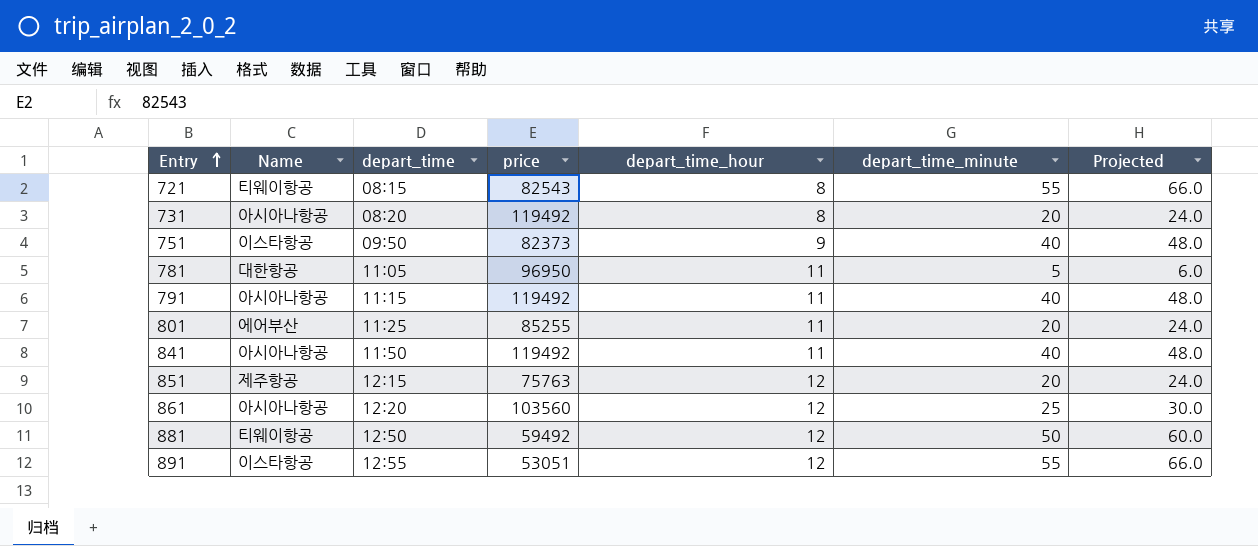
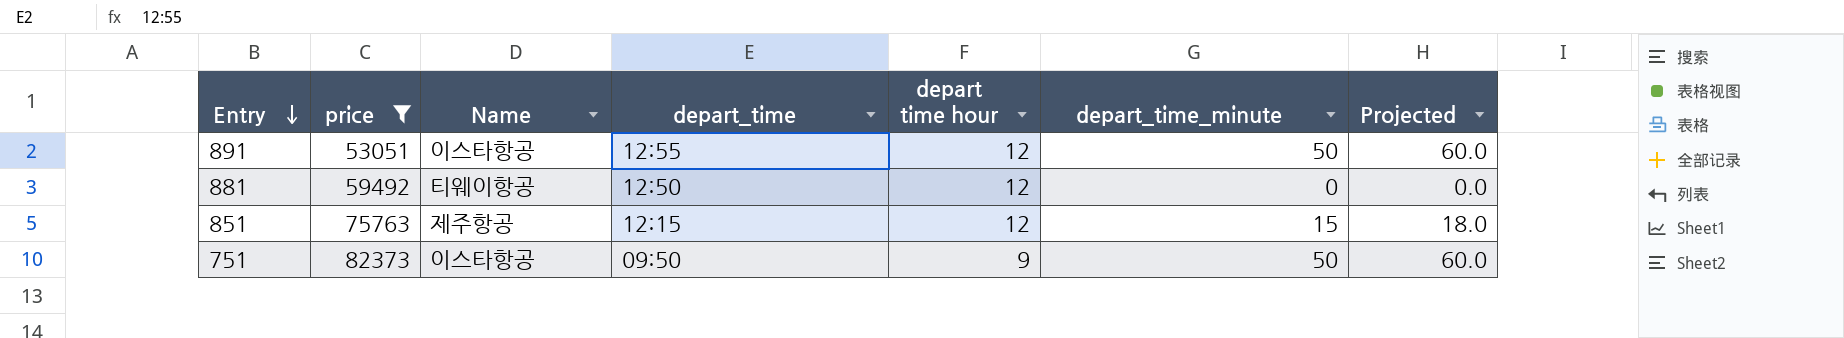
filter: none -> price <= 82373
row order: Entry ascending -> Entry descending
column price | position: 4 -> 2
column name: depart_time_hour -> depart time hour
891 | depart_time_minute: 55 -> 50
891 | Projected: 66.0 -> 60.0
881 | depart_time_minute: 50 -> 0
881 | Projected: 60.0 -> 0.0
851 | depart_time_minute: 20 -> 15
851 | Projected: 24.0 -> 18.0
751 | depart_time_minute: 40 -> 50
751 | Projected: 48.0 -> 60.0

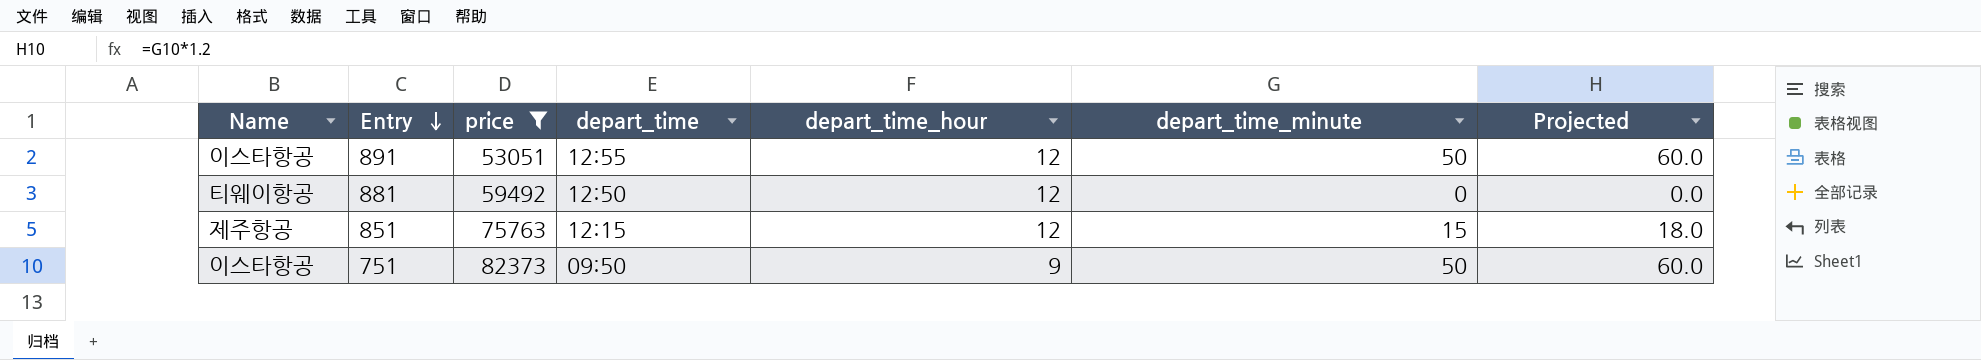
column Name | position: 3 -> 1
column name: depart time hour -> depart_time_hour

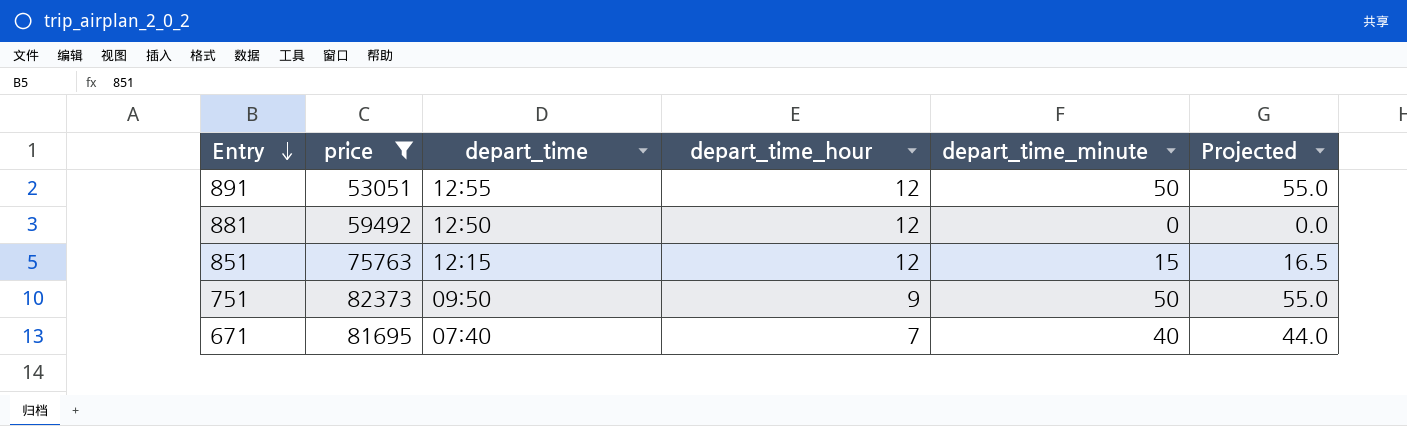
column Name | position: 1 -> none
column Projected | formula: [depart_time_minute] * 1.2 -> [depart_time_minute] * 1.1
row 671: none -> 81695 | 07:40 | 7 | 40 | 44.0

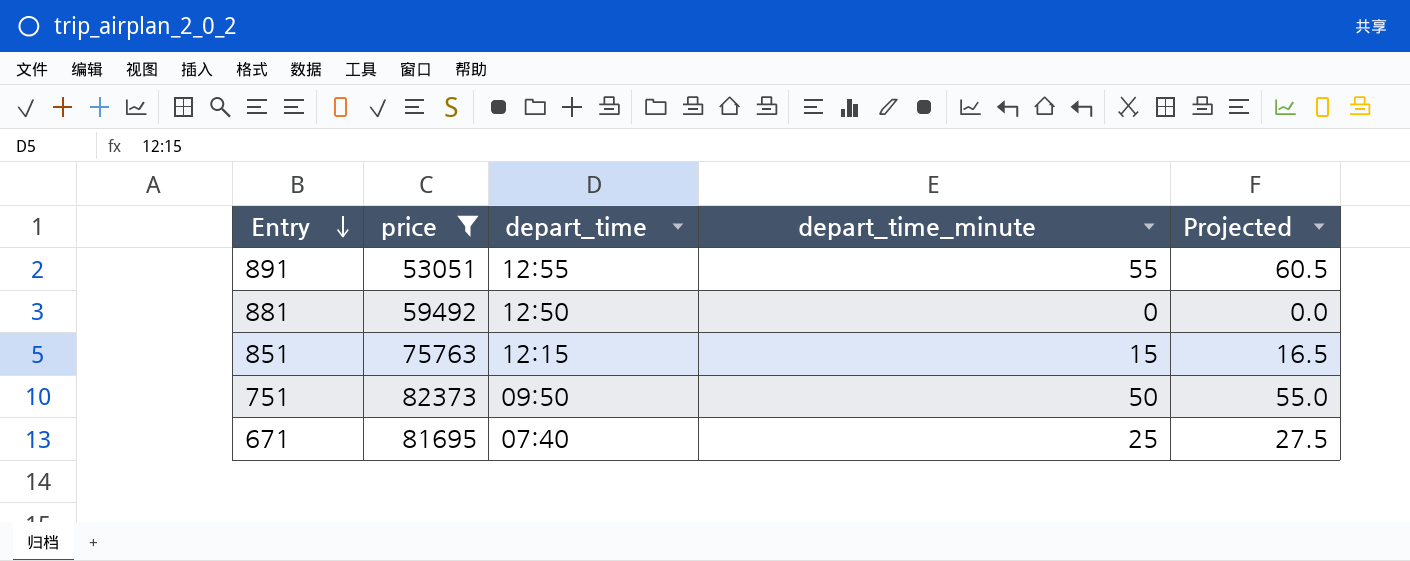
column depart_time_hour | position: 4 -> none
891 | depart_time_minute: 50 -> 55
891 | Projected: 55.0 -> 60.5
671 | depart_time_minute: 40 -> 25
671 | Projected: 44.0 -> 27.5

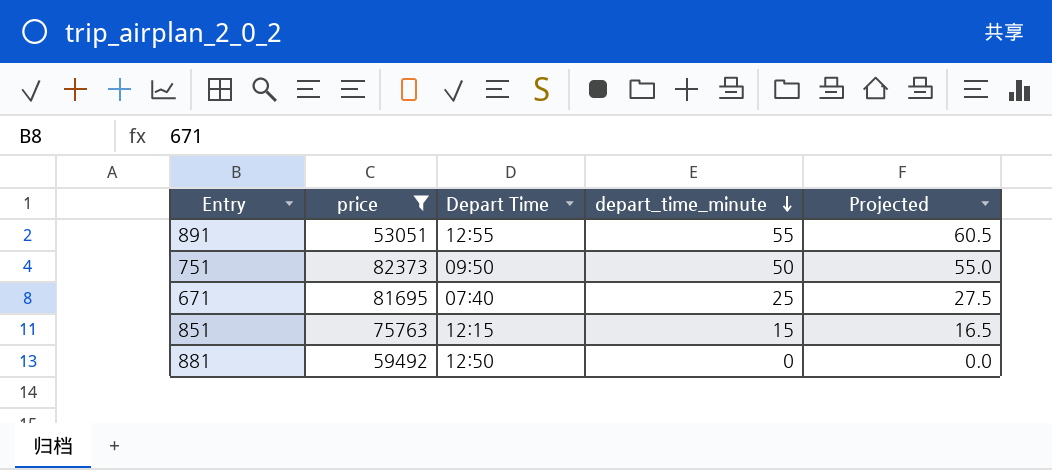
row order: Entry descending -> depart_time_minute descending
column name: depart_time -> Depart Time

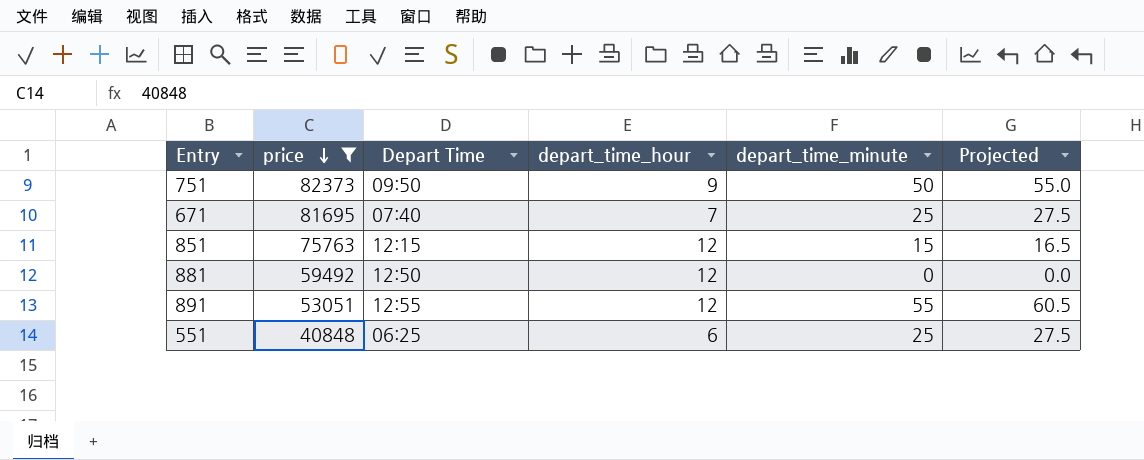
row order: depart_time_minute descending -> price descending
column depart_time_hour | position: none -> 4
row 551: none -> 40848 | 06:25 | 6 | 25 | 27.5

